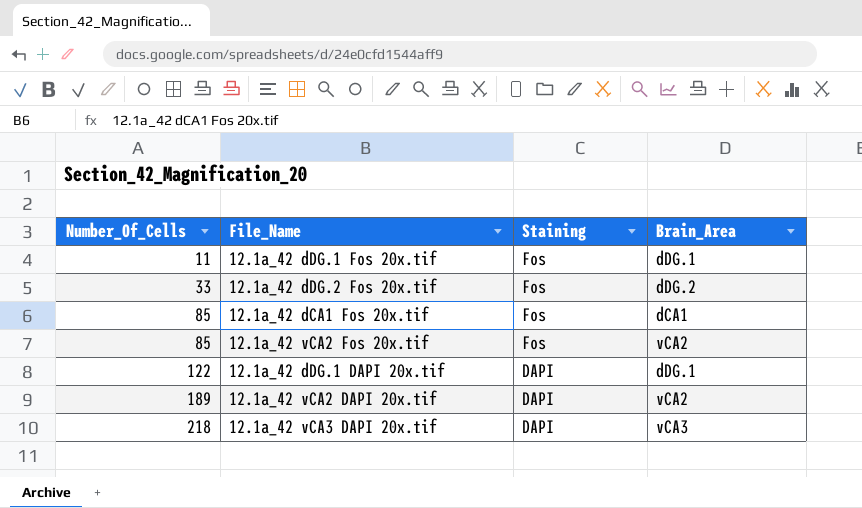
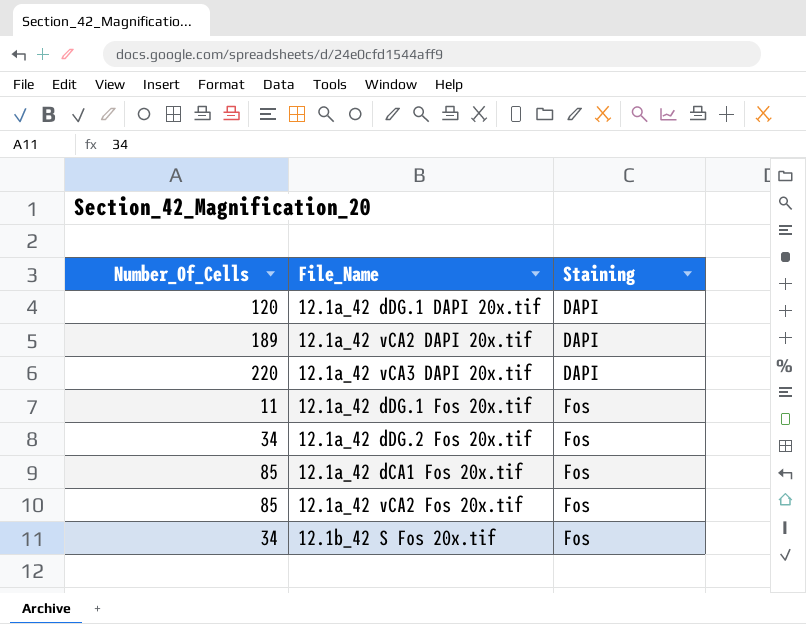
row order: Number_Of_Cells ascending -> Staining ascending
column Brain_Area | position: 4 -> none
12.1a_42 dDG.1 DAPI 20x.tif | Number_Of_Cells: 122 -> 120
12.1a_42 vCA3 DAPI 20x.tif | Number_Of_Cells: 218 -> 220
12.1a_42 dDG.2 Fos 20x.tif | Number_Of_Cells: 33 -> 34
row 12.1b_42 S Fos 20x.tif: none -> 34 | Fos

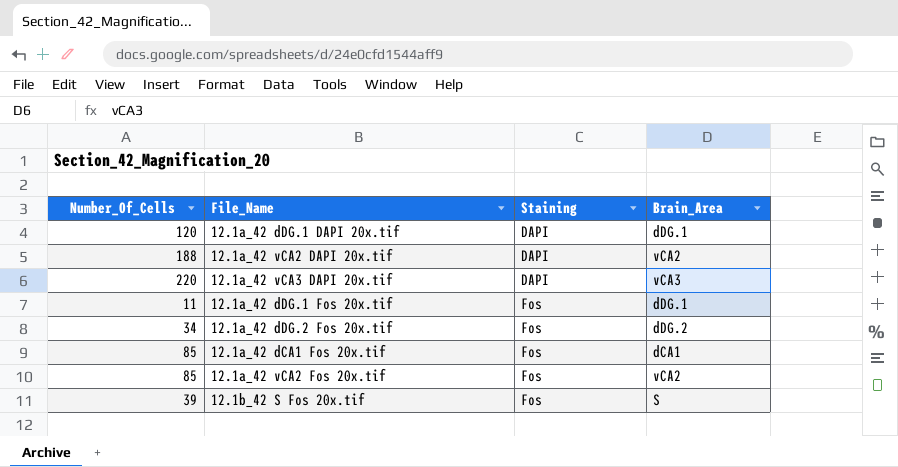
column Brain_Area | position: none -> 4
12.1a_42 vCA2 DAPI 20x.tif | Number_Of_Cells: 189 -> 188
12.1b_42 S Fos 20x.tif | Number_Of_Cells: 34 -> 39

